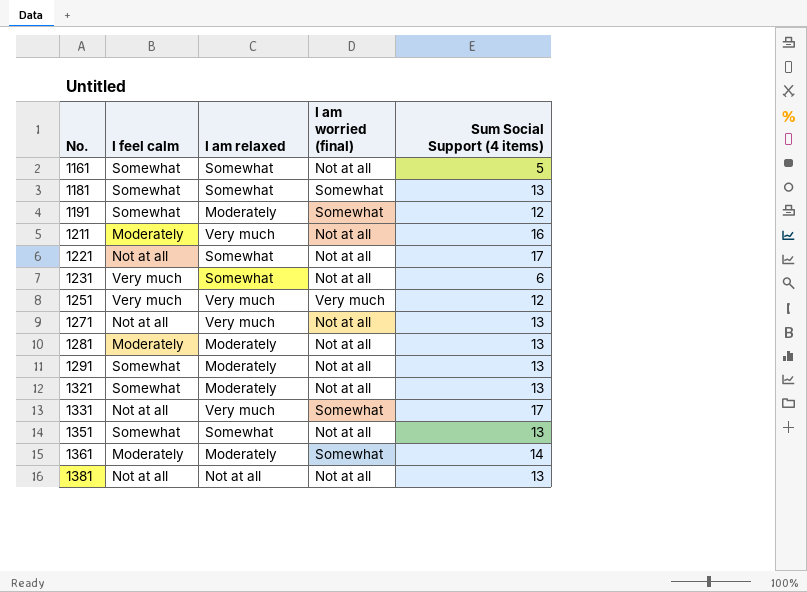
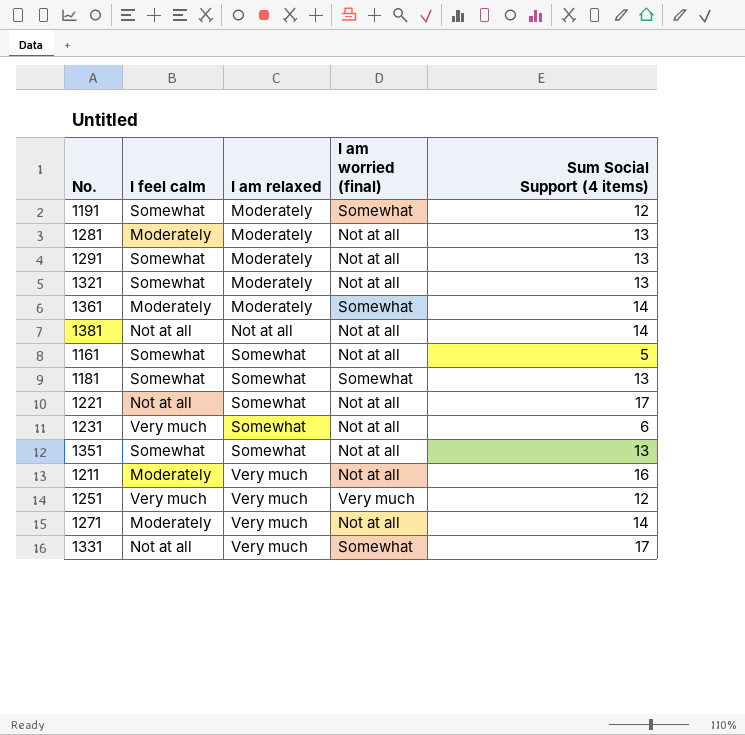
row order: No. ascending -> I am relaxed ascending
1381 | Sum Social Support (4 items): 13 -> 14
1271 | I feel calm: Not at all -> Moderately
1271 | Sum Social Support (4 items): 13 -> 14

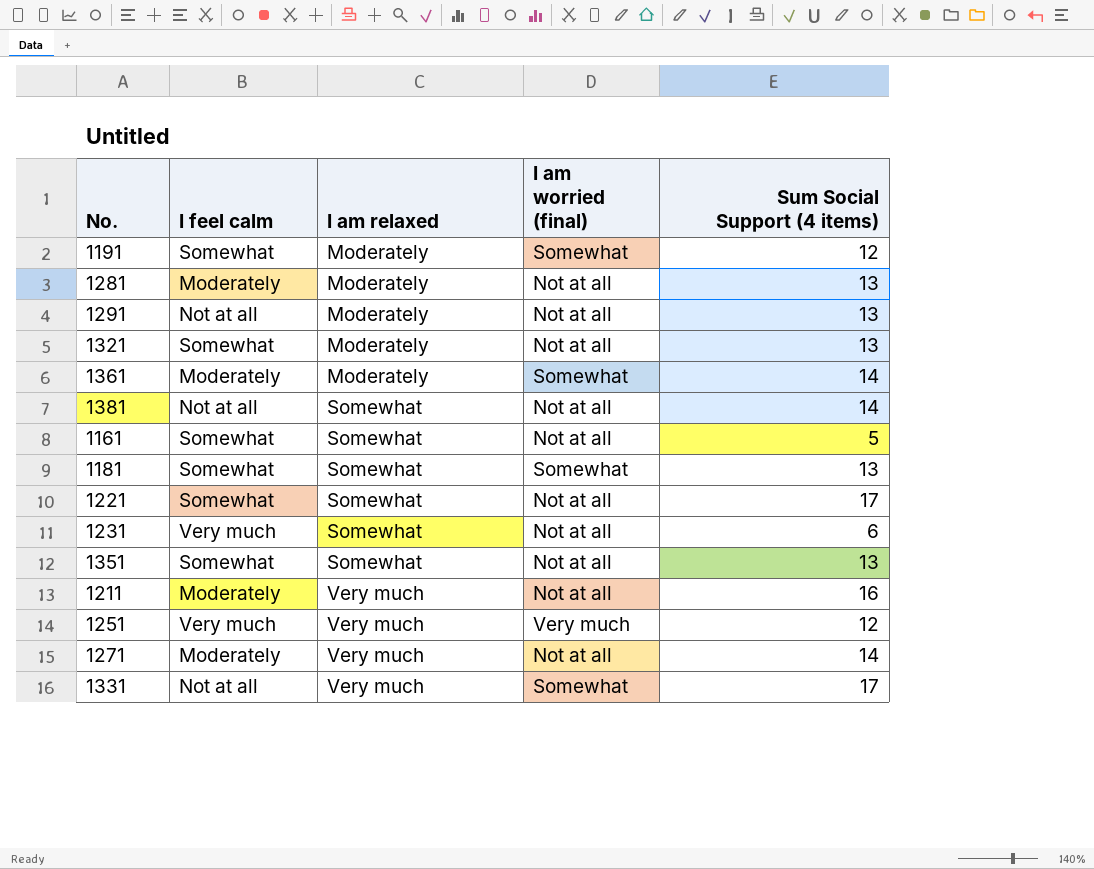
1291 | I feel calm: Somewhat -> Not at all
1381 | I am relaxed: Not at all -> Somewhat
1221 | I feel calm: Not at all -> Somewhat

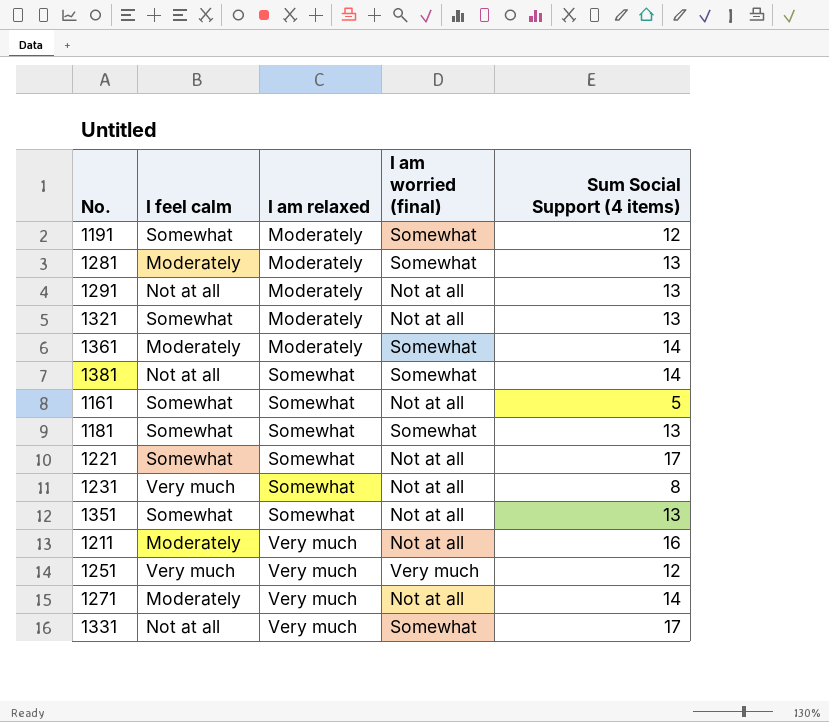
1281 | I am worried (final): Not at all -> Somewhat
1381 | I am worried (final): Not at all -> Somewhat
1231 | Sum Social Support (4 items): 6 -> 8

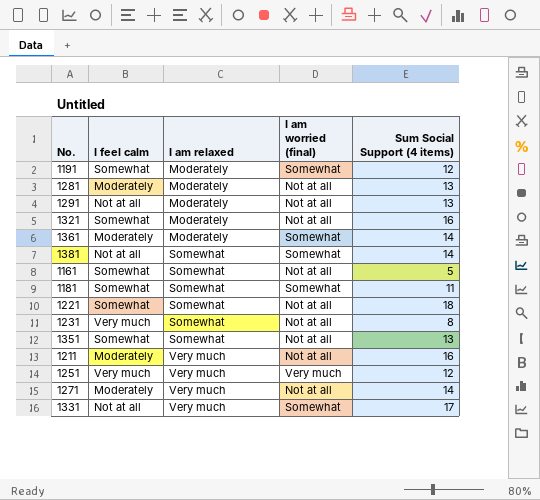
1281 | I am worried (final): Somewhat -> Not at all
1321 | Sum Social Support (4 items): 13 -> 16
1181 | Sum Social Support (4 items): 13 -> 11
1221 | Sum Social Support (4 items): 17 -> 18

